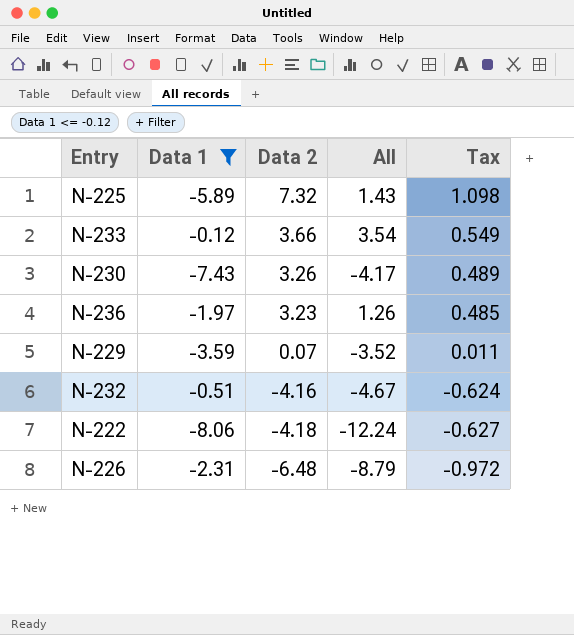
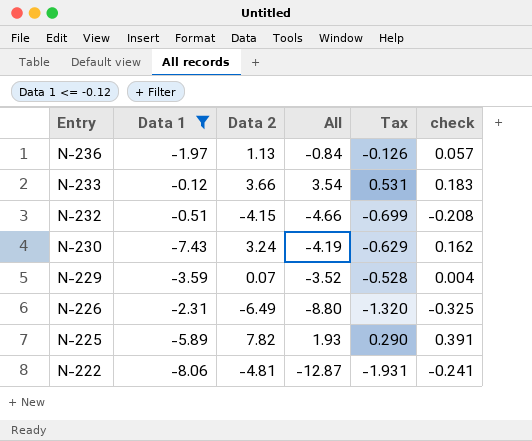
row order: Data 2 descending -> Entry descending
column Tax | formula: [Data 2] * 0.15 -> [All] * 0.15
column check | formula: none -> [Data 2] * 0.05
N-236 | Data 2: 3.23 -> 1.13
N-236 | All: 1.26 -> -0.84
N-232 | Data 2: -4.16 -> -4.15
N-232 | All: -4.67 -> -4.66
N-230 | Data 2: 3.26 -> 3.24
N-230 | All: -4.17 -> -4.19
N-226 | Data 2: -6.48 -> -6.49
N-226 | All: -8.79 -> -8.80
N-225 | Data 2: 7.32 -> 7.82
N-225 | All: 1.43 -> 1.93
N-222 | Data 2: -4.18 -> -4.81
N-222 | All: -12.24 -> -12.87

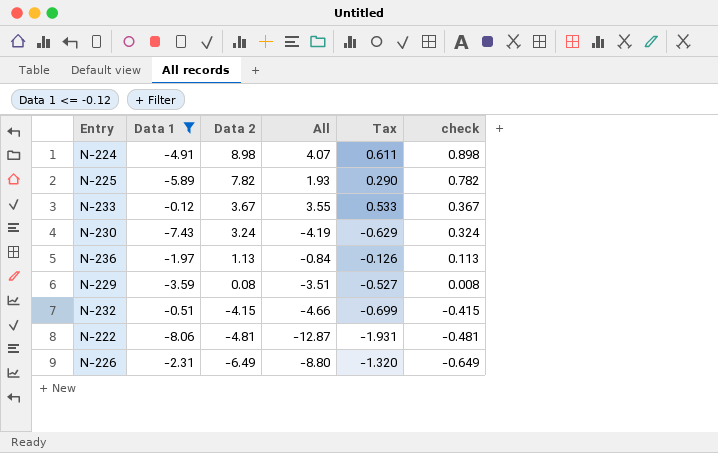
row order: Entry descending -> Data 2 descending
column check | formula: [Data 2] * 0.05 -> [Data 2] * 0.1
row N-224: none -> -4.91 | 8.98 | 4.07 | 0.611 | 0.898
N-233 | Data 2: 3.66 -> 3.67
N-233 | All: 3.54 -> 3.55
N-233 | Tax: 0.531 -> 0.533
N-229 | Data 2: 0.07 -> 0.08
N-229 | All: -3.52 -> -3.51
N-229 | Tax: -0.528 -> -0.527

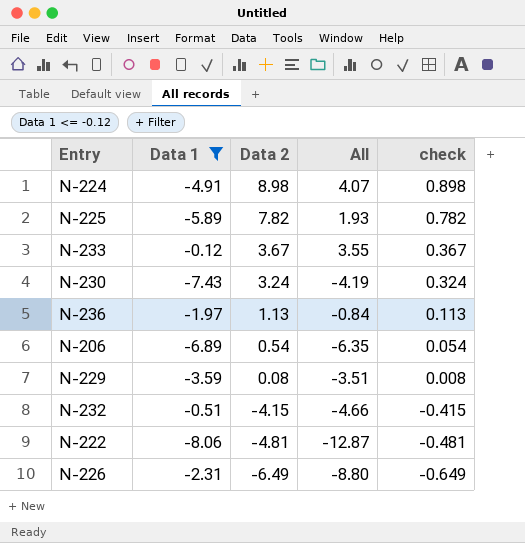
column Tax | formula: [All] * 0.15 -> none
row N-206: none -> -6.89 | 0.54 | -6.35 | 0.054

